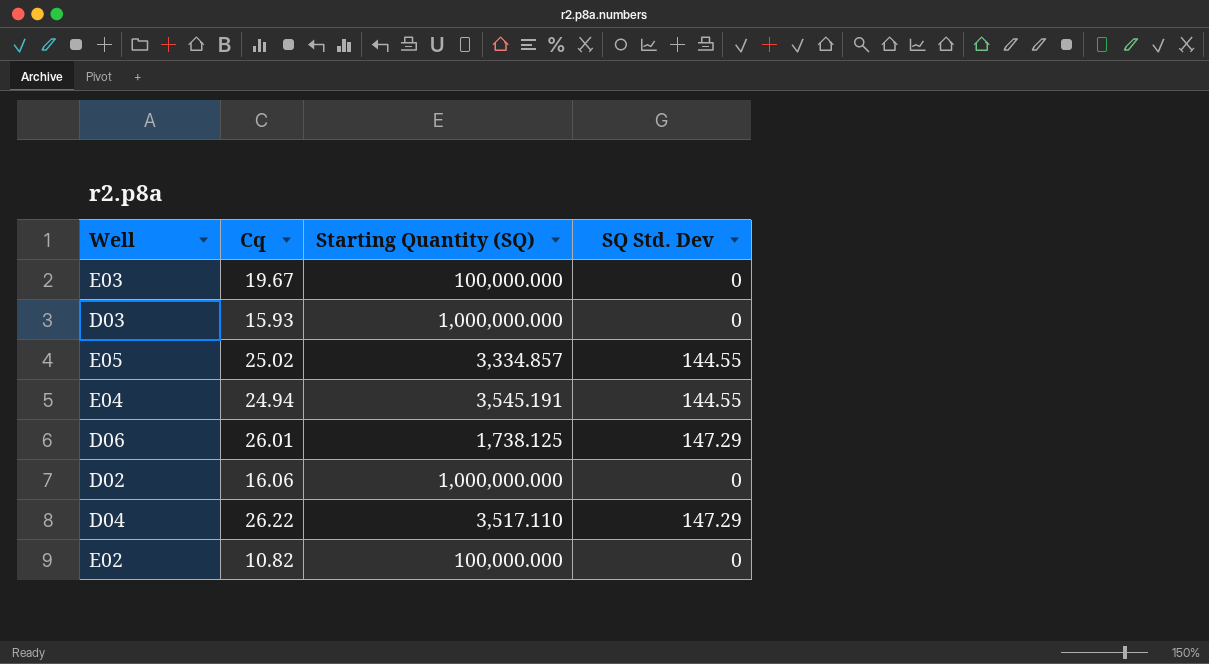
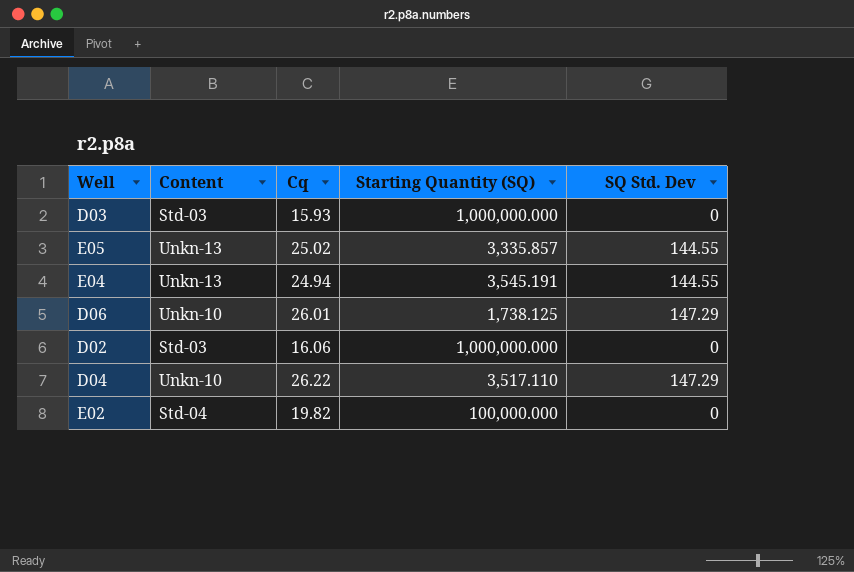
column Content | position: none -> 2
row E03: 19.67 | 100,000.000 | 0 -> none
E05 | Starting Quantity (SQ): 3,334.857 -> 3,335.857
E02 | Cq: 10.82 -> 19.82

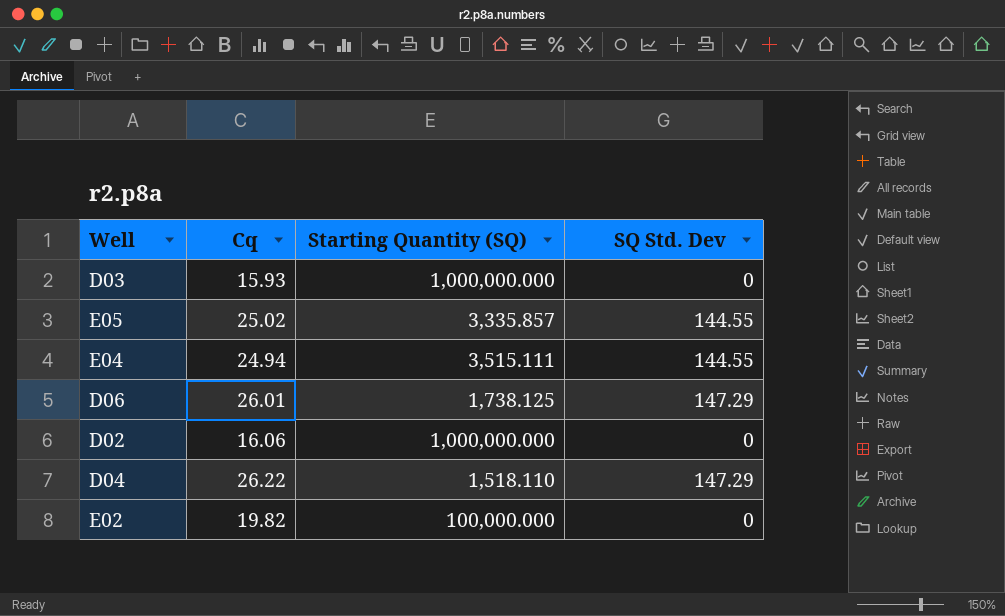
column Content | position: 2 -> none
E04 | Starting Quantity (SQ): 3,545.191 -> 3,515.111
D04 | Starting Quantity (SQ): 3,517.110 -> 1,518.110

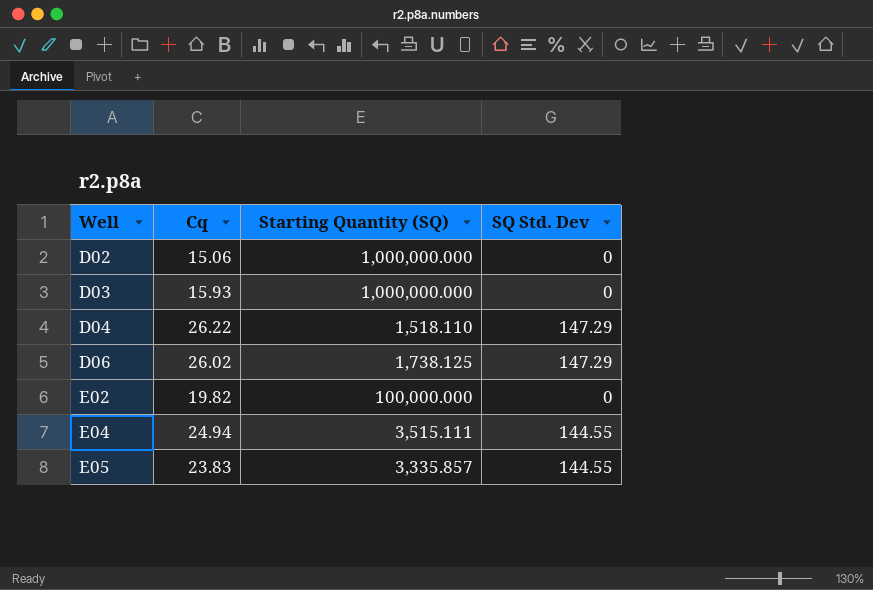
row order: none -> Well ascending
D02 | Cq: 16.06 -> 15.06
D06 | Cq: 26.01 -> 26.02
E05 | Cq: 25.02 -> 23.83

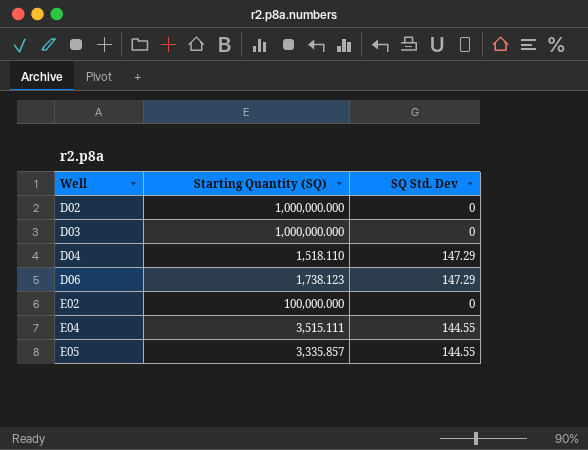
column Cq | position: 2 -> none
D06 | Starting Quantity (SQ): 1,738.125 -> 1,738.123

